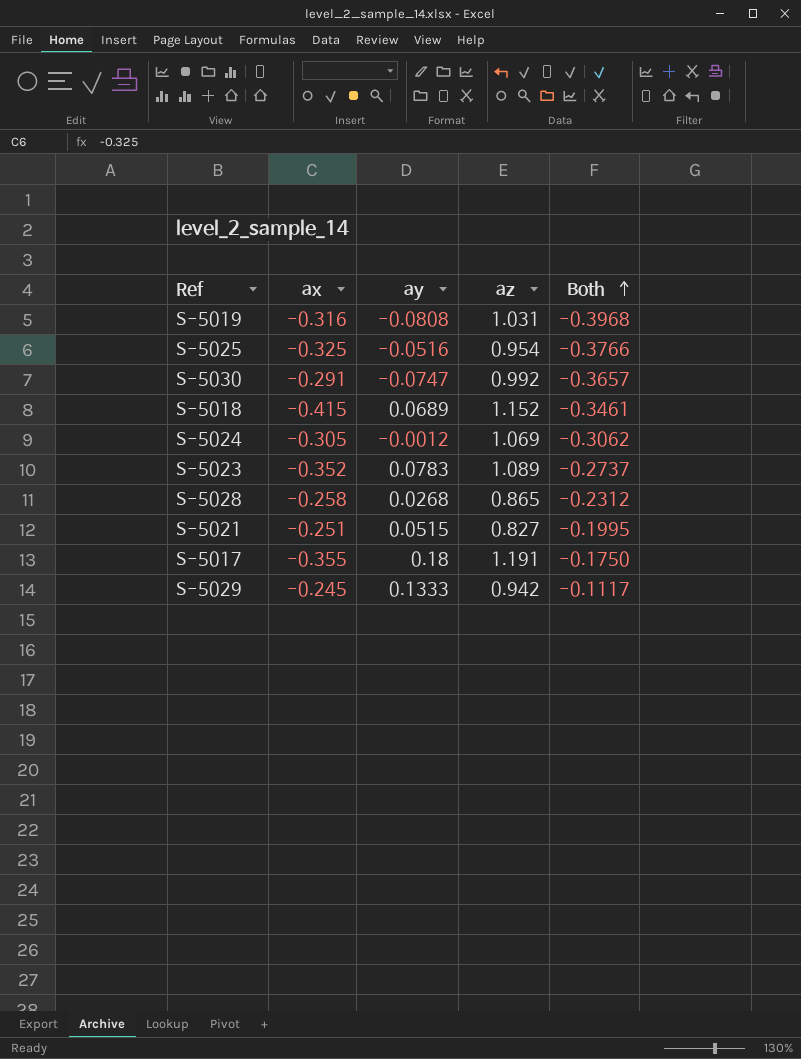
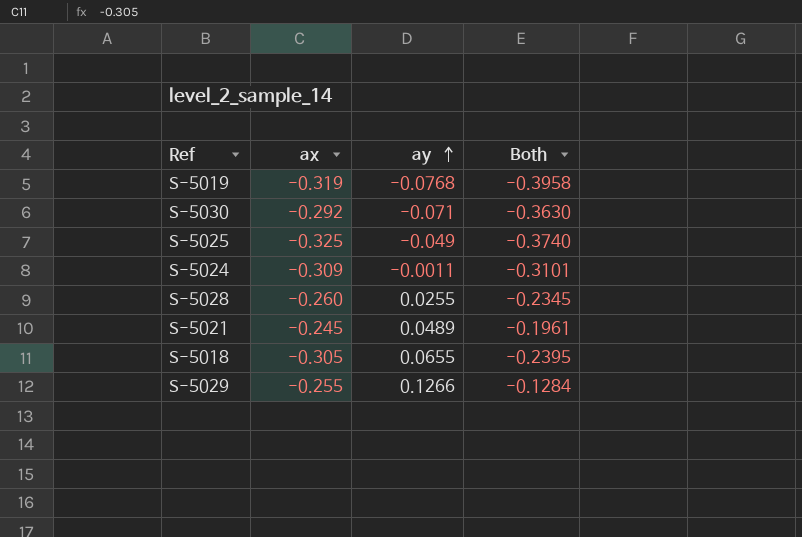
row order: Both ascending -> ay ascending
column az | position: 4 -> none
row S-5023: -0.352 | 0.0783 | 1.089 | -0.2737 -> none
row S-5017: -0.355 | 0.18 | 1.191 | -0.1750 -> none
S-5019 | ax: -0.316 -> -0.319
S-5019 | ay: -0.0808 -> -0.0768
S-5019 | Both: -0.3968 -> -0.3958
S-5030 | ax: -0.291 -> -0.292
S-5030 | ay: -0.0747 -> -0.071
S-5030 | Both: -0.3657 -> -0.3630
S-5025 | ay: -0.0516 -> -0.049
S-5025 | Both: -0.3766 -> -0.3740
S-5024 | ax: -0.305 -> -0.309
S-5024 | ay: -0.0012 -> -0.0011
S-5024 | Both: -0.3062 -> -0.3101
S-5028 | ax: -0.258 -> -0.260
S-5028 | ay: 0.0268 -> 0.0255
S-5028 | Both: -0.2312 -> -0.2345
S-5021 | ax: -0.251 -> -0.245
S-5021 | ay: 0.0515 -> 0.0489
S-5021 | Both: -0.1995 -> -0.1961
S-5018 | ax: -0.415 -> -0.305
S-5018 | ay: 0.0689 -> 0.0655
S-5018 | Both: -0.3461 -> -0.2395
S-5029 | ax: -0.245 -> -0.255
S-5029 | ay: 0.1333 -> 0.1266
S-5029 | Both: -0.1117 -> -0.1284

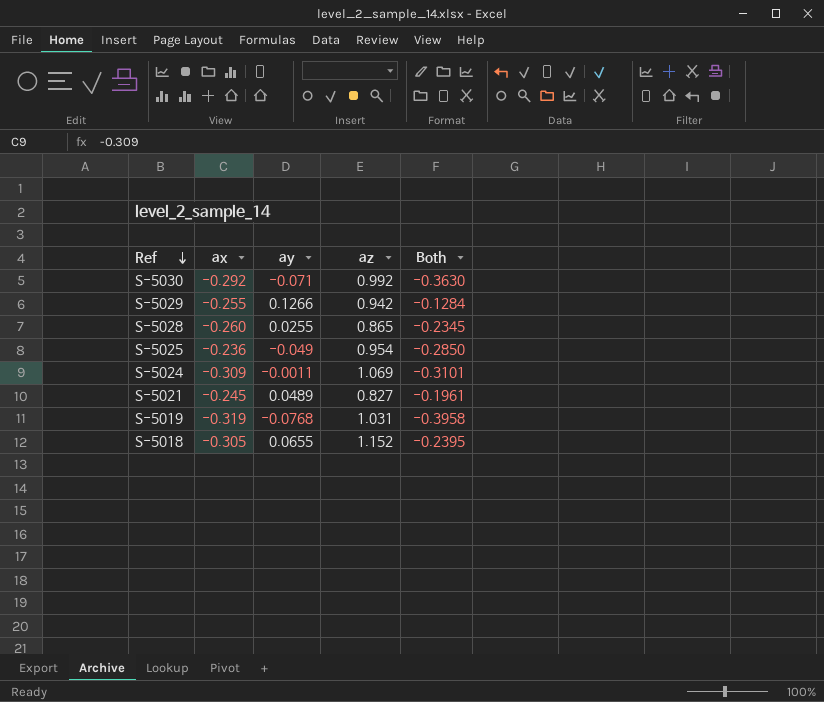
row order: ay ascending -> Ref descending
column az | position: none -> 4
S-5025 | ax: -0.325 -> -0.236
S-5025 | Both: -0.3740 -> -0.2850

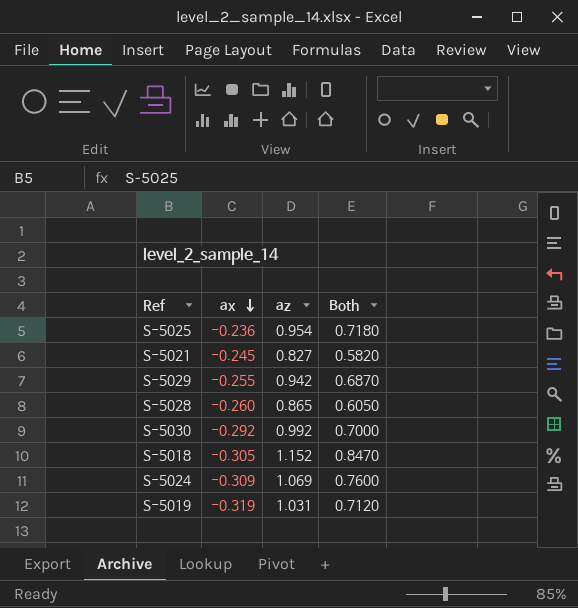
row order: Ref descending -> ax descending
column ay | position: 3 -> none
column Both | formula: [ax] + [ay] -> [ax] + [az]

